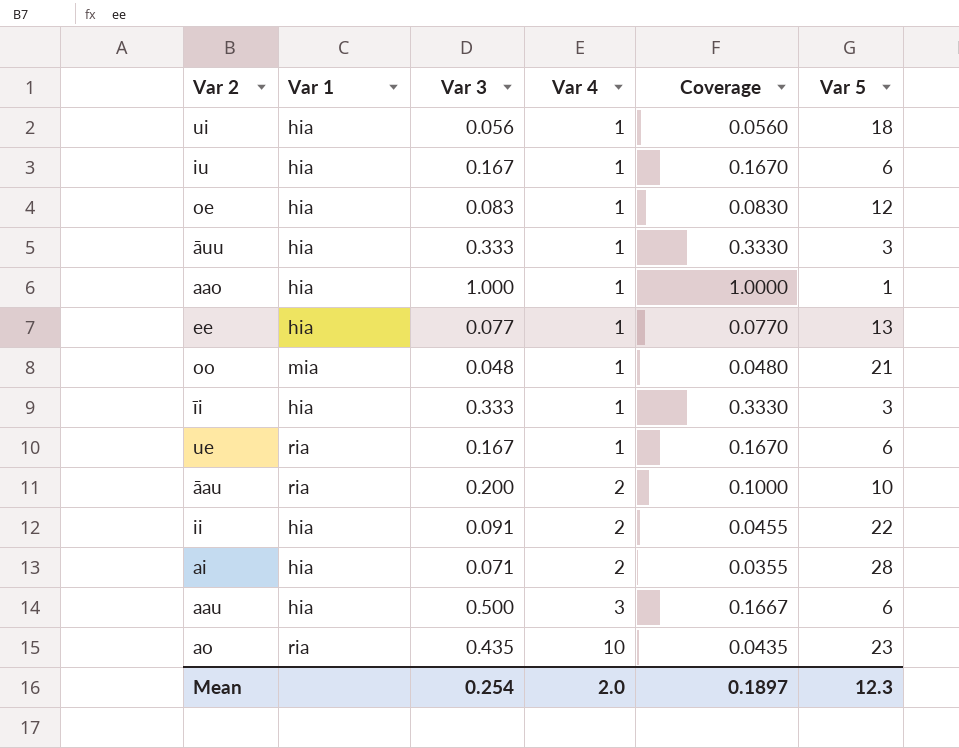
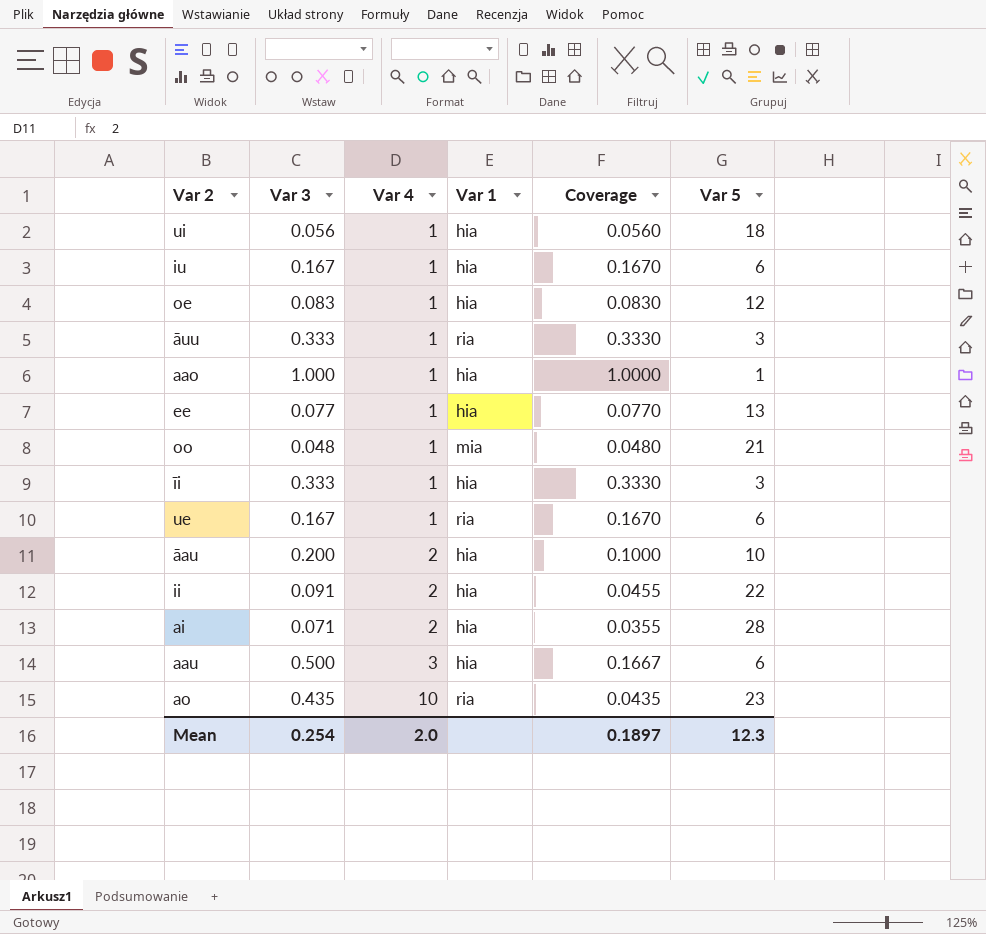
column Var 1 | position: 2 -> 4
āuu | Var 1: hia -> ria
āau | Var 1: ria -> hia

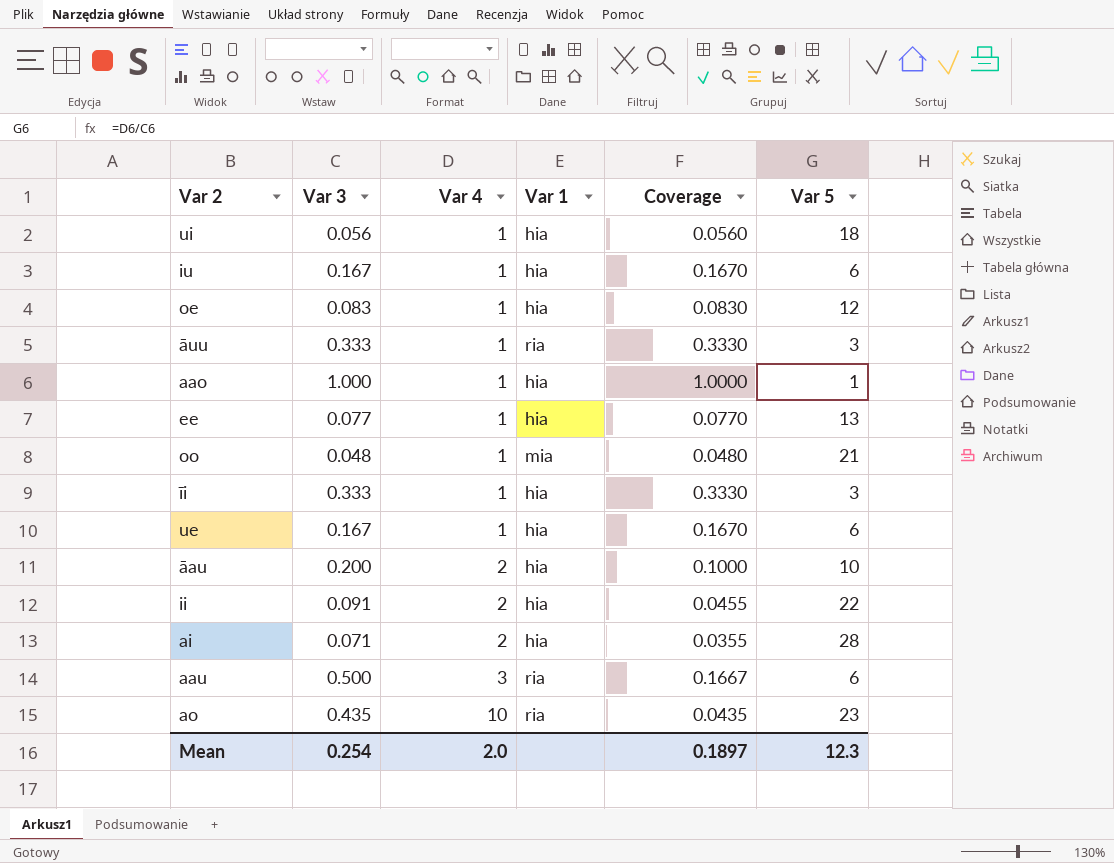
ue | Var 1: ria -> hia
aau | Var 1: hia -> ria

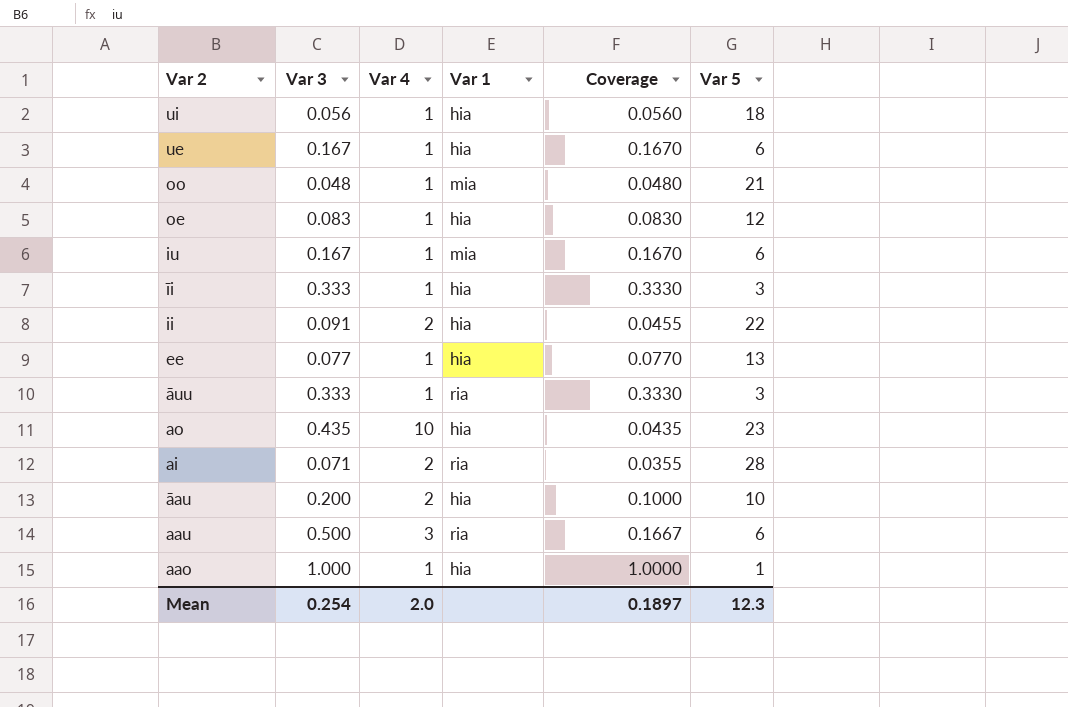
row order: Var 4 ascending -> Var 2 descending
iu | Var 1: hia -> mia
ao | Var 1: ria -> hia
ai | Var 1: hia -> ria

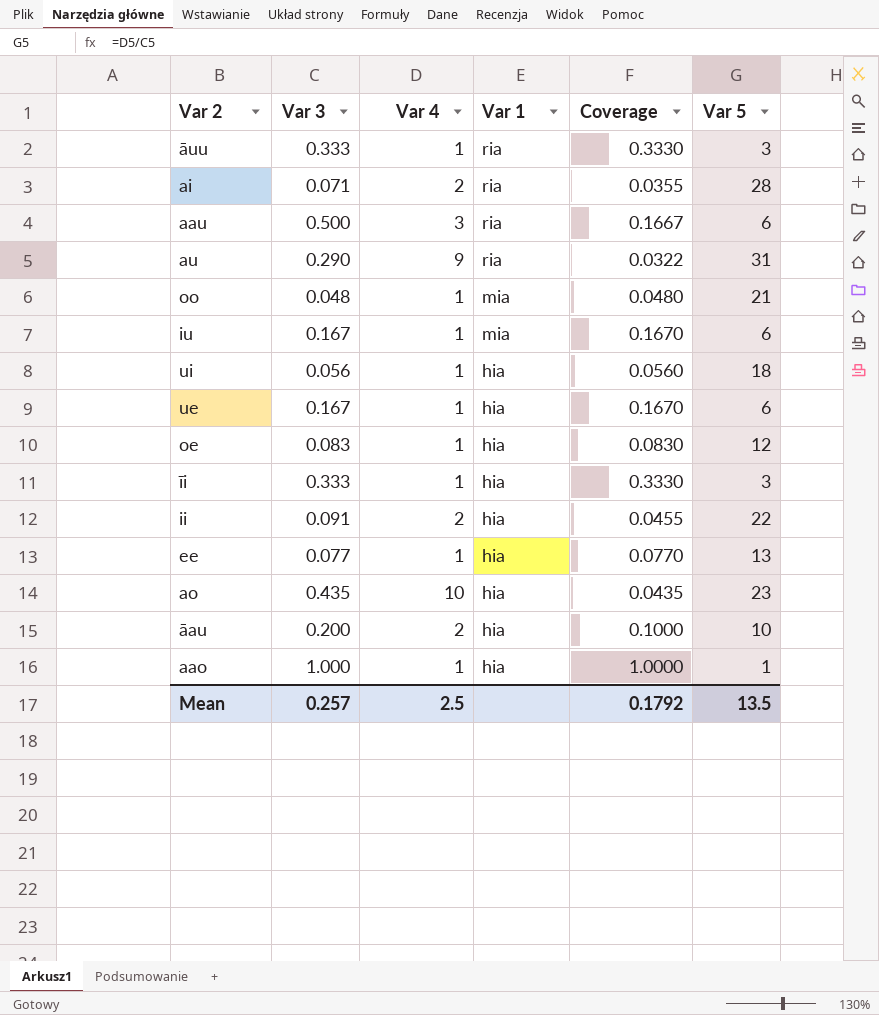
row order: Var 2 descending -> Var 1 descending
row au: none -> 0.290 | 9 | ria | 0.0322 | 31
Mean | Var 3: 0.254 -> 0.257
Mean | Var 4: 2.0 -> 2.5
Mean | Coverage: 0.1897 -> 0.1792
Mean | Var 5: 12.3 -> 13.5

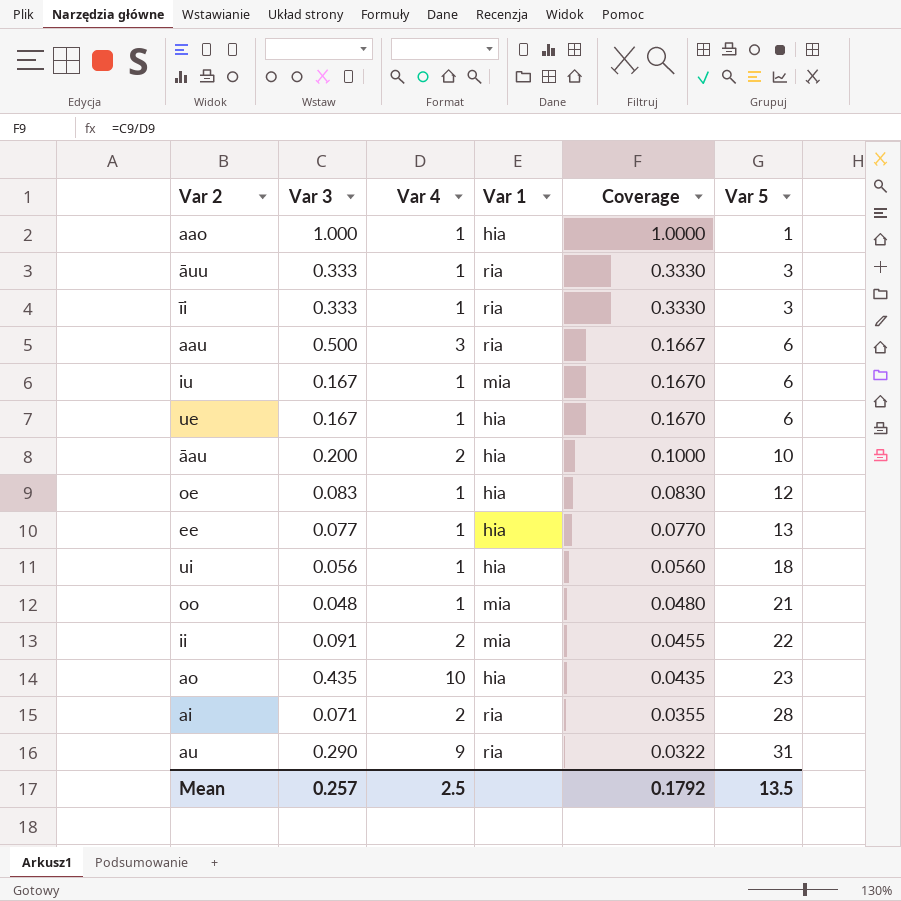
row order: Var 1 descending -> Var 5 ascending
īi | Var 1: hia -> ria
ii | Var 1: hia -> mia

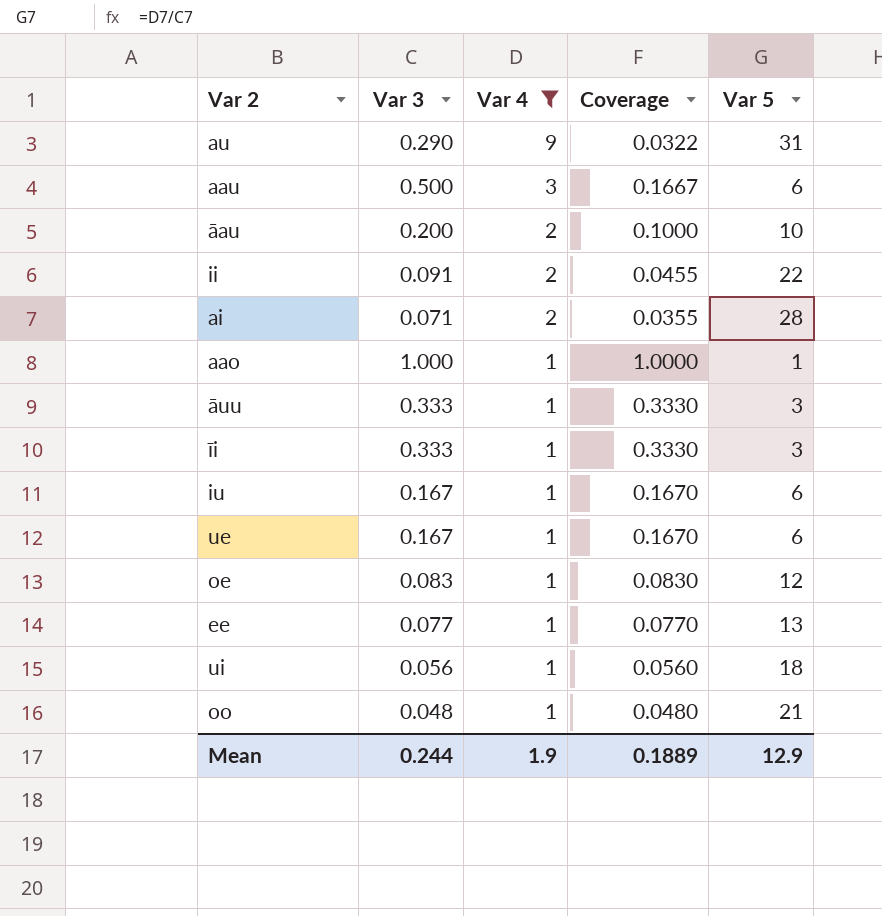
filter: none -> Var 4 != 10
row order: Var 5 ascending -> Var 4 descending
column Var 1 | position: 4 -> none
Mean | Var 3: 0.257 -> 0.244
Mean | Var 4: 2.5 -> 1.9
Mean | Coverage: 0.1792 -> 0.1889
Mean | Var 5: 13.5 -> 12.9

